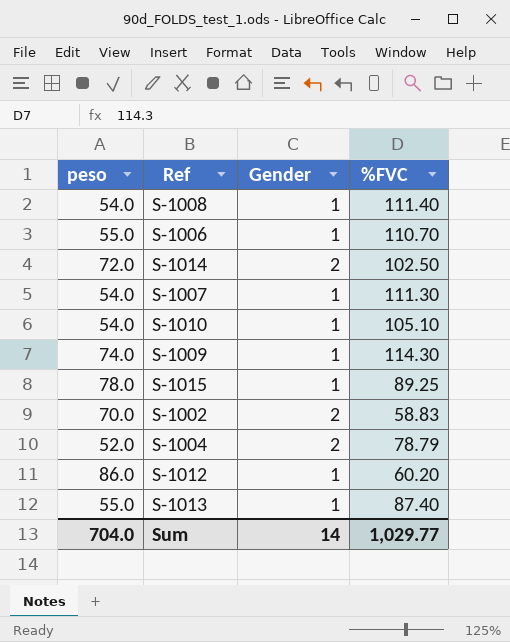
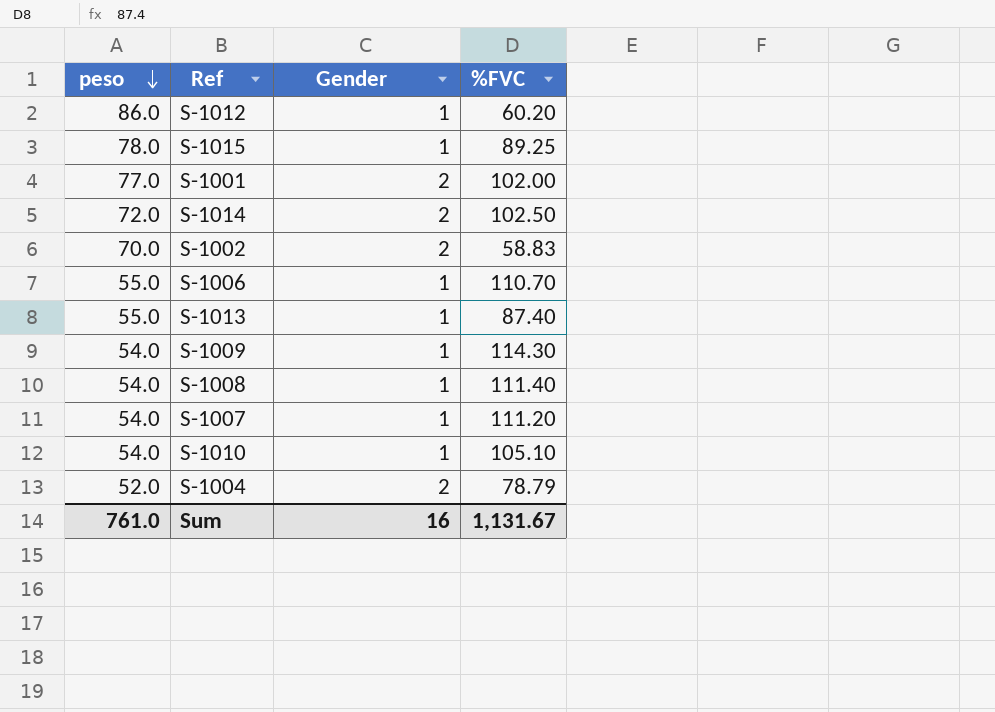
row order: none -> peso descending
row S-1001: none -> 77.0 | 2 | 102.00
S-1009 | peso: 74.0 -> 54.0
S-1007 | %FVC: 111.30 -> 111.20
Sum | peso: 704.0 -> 761.0
Sum | Gender: 14 -> 16
Sum | %FVC: 1,029.77 -> 1,131.67

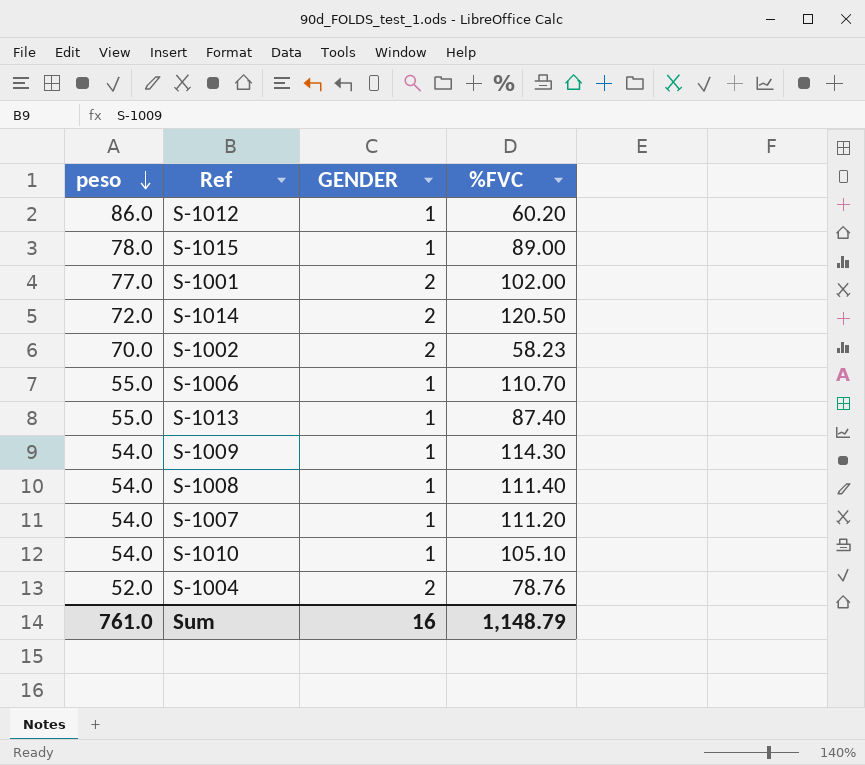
column name: Gender -> GENDER
S-1015 | %FVC: 89.25 -> 89.00
S-1014 | %FVC: 102.50 -> 120.50
S-1002 | %FVC: 58.83 -> 58.23
S-1004 | %FVC: 78.79 -> 78.76
Sum | %FVC: 1,131.67 -> 1,148.79

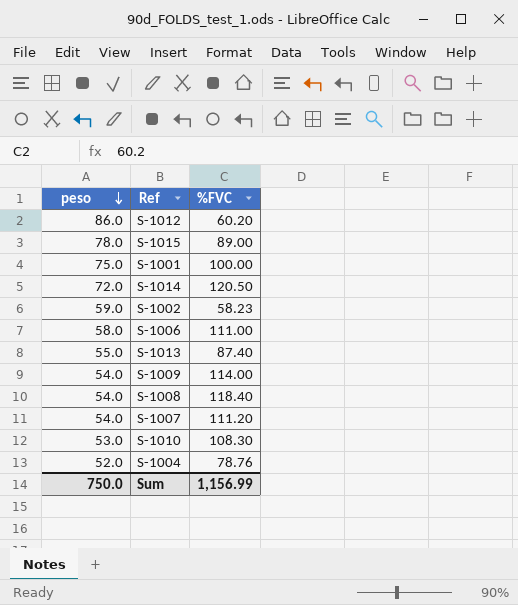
column GENDER | position: 3 -> none
S-1001 | peso: 77.0 -> 75.0
S-1001 | %FVC: 102.00 -> 100.00
S-1002 | peso: 70.0 -> 59.0
S-1006 | peso: 55.0 -> 58.0
S-1006 | %FVC: 110.70 -> 111.00
S-1009 | %FVC: 114.30 -> 114.00
S-1008 | %FVC: 111.40 -> 118.40
S-1010 | peso: 54.0 -> 53.0
S-1010 | %FVC: 105.10 -> 108.30
Sum | peso: 761.0 -> 750.0
Sum | %FVC: 1,148.79 -> 1,156.99

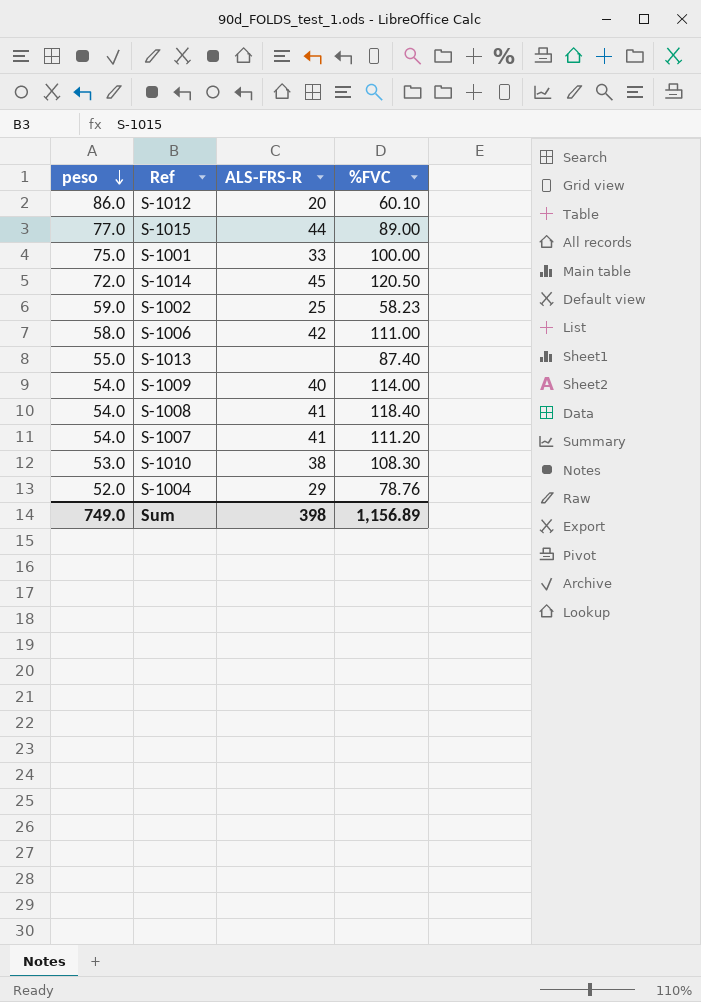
column ALS-FRS-R | position: none -> 3
S-1012 | %FVC: 60.20 -> 60.10
S-1015 | peso: 78.0 -> 77.0
Sum | peso: 750.0 -> 749.0
Sum | %FVC: 1,156.99 -> 1,156.89

